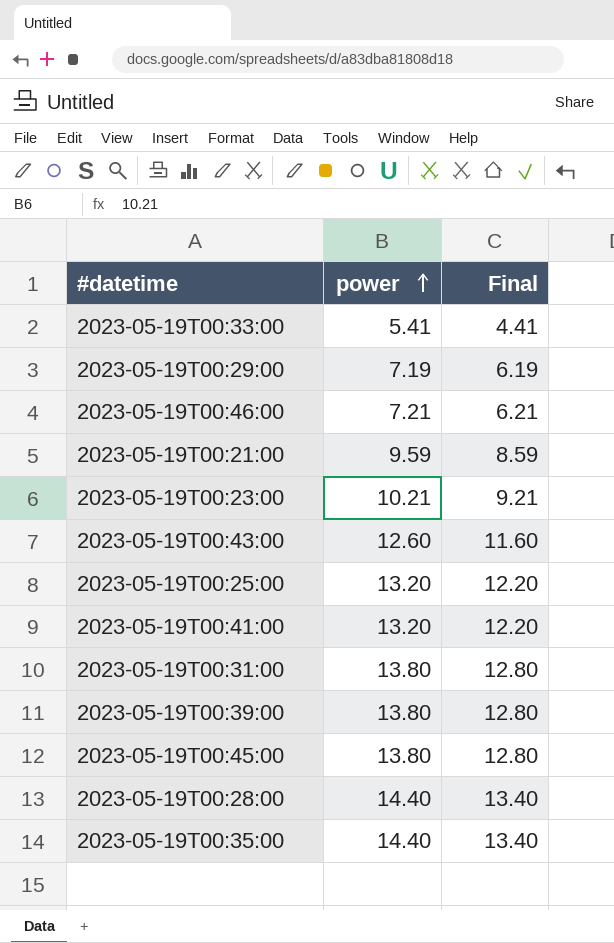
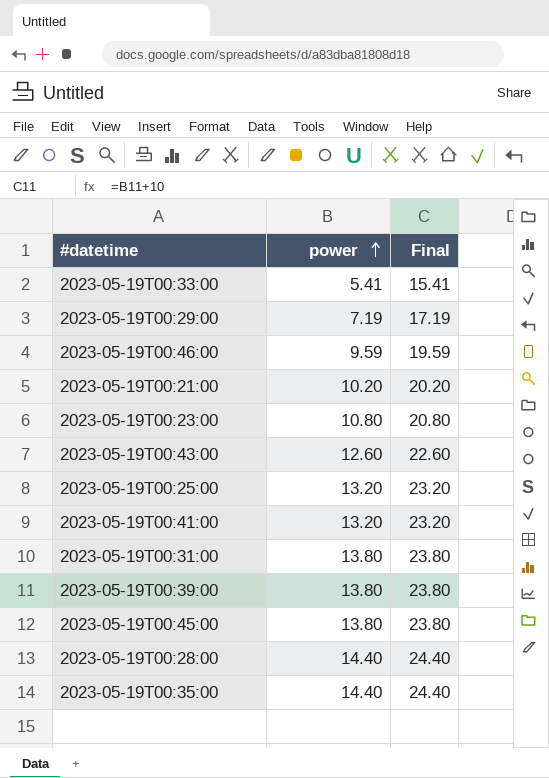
column Final | formula: [power] - 1 -> [power] + 10
2023-05-19T00:46:00 | power: 7.21 -> 9.59
2023-05-19T00:21:00 | power: 9.59 -> 10.20
2023-05-19T00:23:00 | power: 10.21 -> 10.80

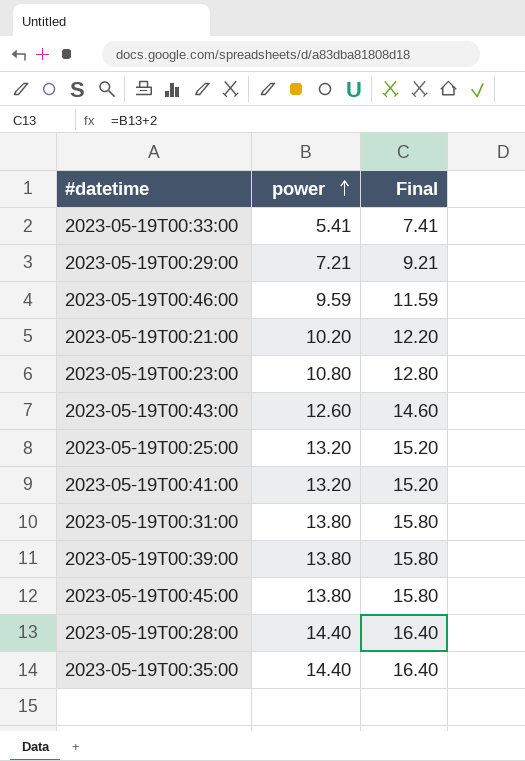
column Final | formula: [power] + 10 -> [power] + 2
2023-05-19T00:29:00 | power: 7.19 -> 7.21

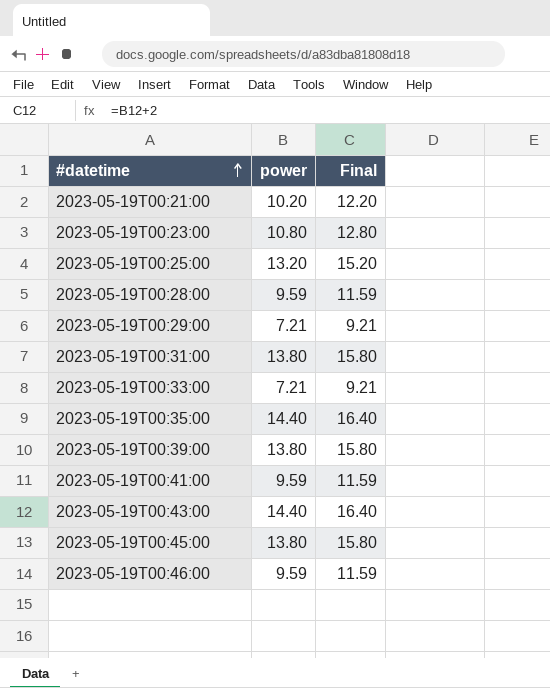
row order: power ascending -> #datetime ascending
2023-05-19T00:28:00 | power: 14.40 -> 9.59
2023-05-19T00:28:00 | Final: 16.40 -> 11.59
2023-05-19T00:33:00 | power: 5.41 -> 7.21
2023-05-19T00:33:00 | Final: 7.41 -> 9.21
2023-05-19T00:41:00 | power: 13.20 -> 9.59
2023-05-19T00:41:00 | Final: 15.20 -> 11.59
2023-05-19T00:43:00 | power: 12.60 -> 14.40
2023-05-19T00:43:00 | Final: 14.60 -> 16.40

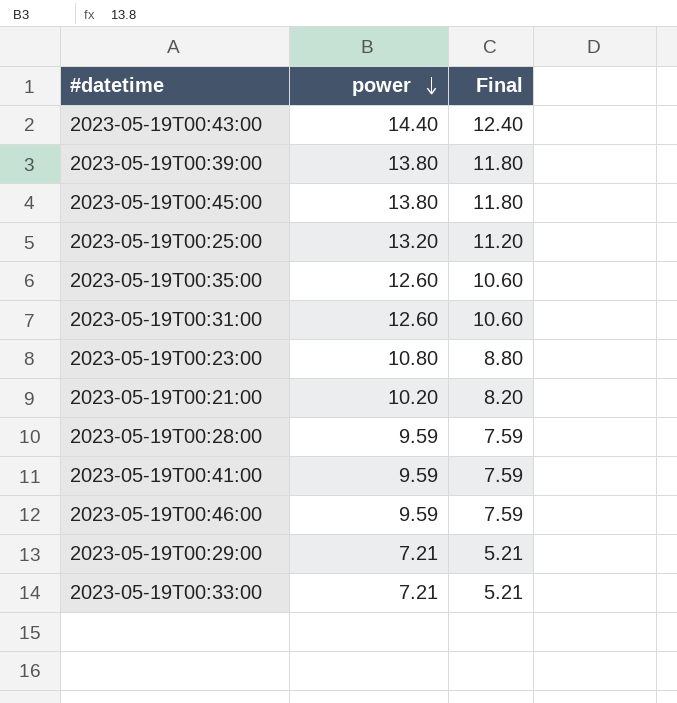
row order: #datetime ascending -> power descending
column Final | formula: [power] + 2 -> [power] - 2
2023-05-19T00:35:00 | power: 14.40 -> 12.60
2023-05-19T00:31:00 | power: 13.80 -> 12.60

